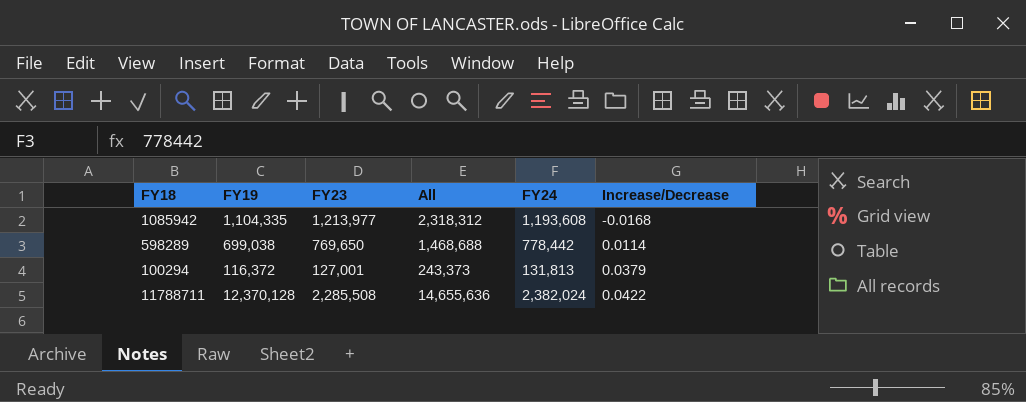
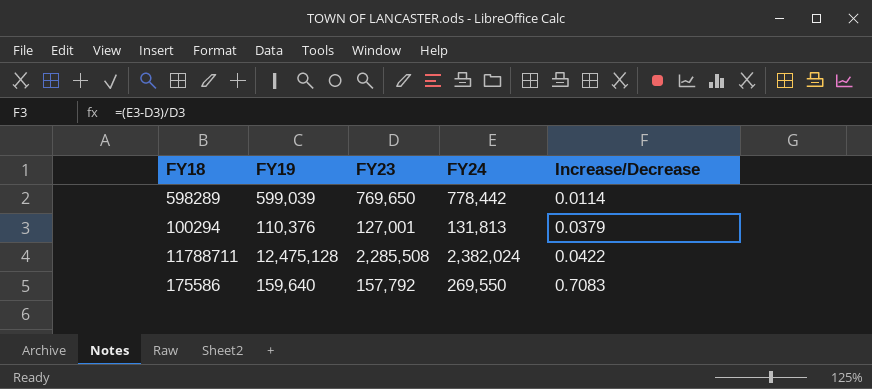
column All | formula: [FY19] + [FY23] -> none
row 1085942: 1,104,335 | 1,213,977 | 2,318,312 | 1,193,608 | -0.0168 -> none
598289 | FY19: 699,038 -> 599,039
100294 | FY19: 116,372 -> 110,376
11788711 | FY19: 12,370,128 -> 12,475,128
row 175586: none -> 159,640 | 157,792 | 269,550 | 0.7083

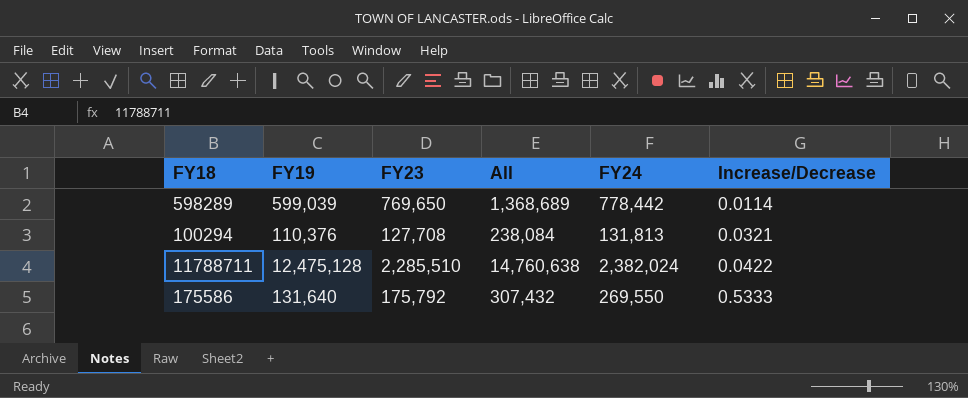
column All | formula: none -> [FY19] + [FY23]
100294 | FY23: 127,001 -> 127,708
100294 | Increase/Decrease: 0.0379 -> 0.0321
11788711 | FY23: 2,285,508 -> 2,285,510
175586 | FY19: 159,640 -> 131,640
175586 | FY23: 157,792 -> 175,792
175586 | Increase/Decrease: 0.7083 -> 0.5333

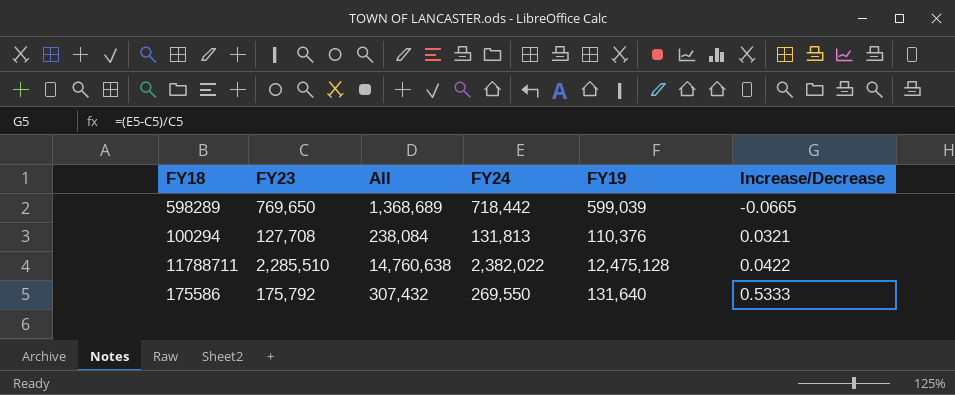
column FY19 | position: 2 -> 5
598289 | FY24: 778,442 -> 718,442
598289 | Increase/Decrease: 0.0114 -> -0.0665
11788711 | FY24: 2,382,024 -> 2,382,022

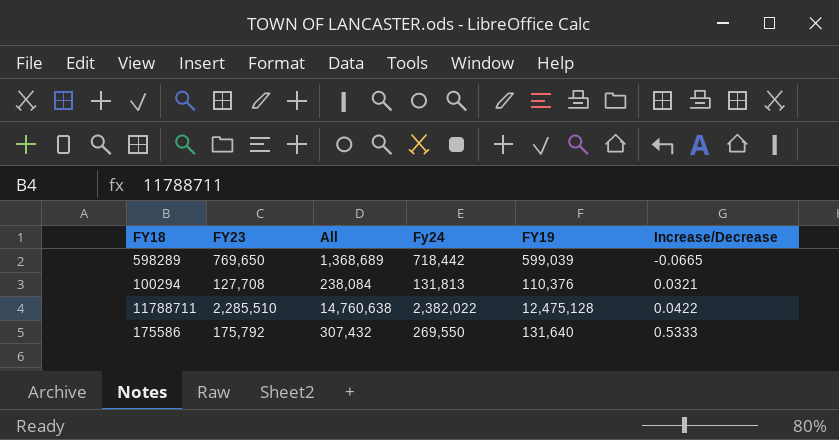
column name: FY24 -> Fy24

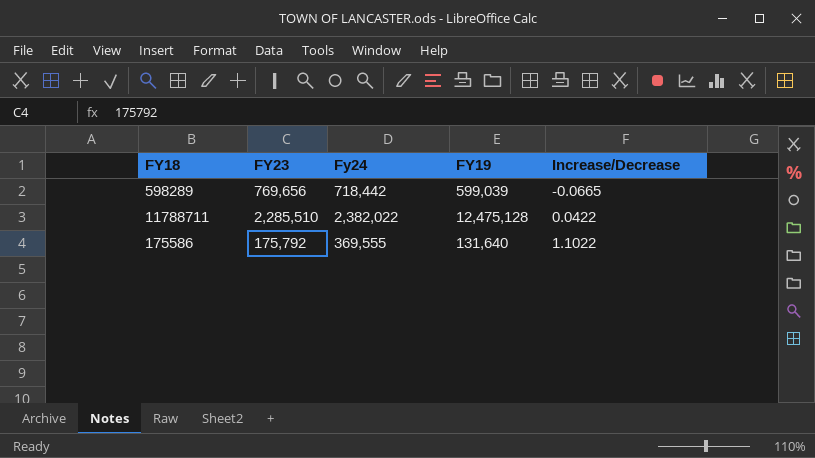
column All | formula: [FY23] + [FY19] -> none
row 100294: 127,708 | 238,084 | 131,813 | 110,376 | 0.0321 -> none
598289 | FY23: 769,650 -> 769,656
175586 | Fy24: 269,550 -> 369,555
175586 | Increase/Decrease: 0.5333 -> 1.1022

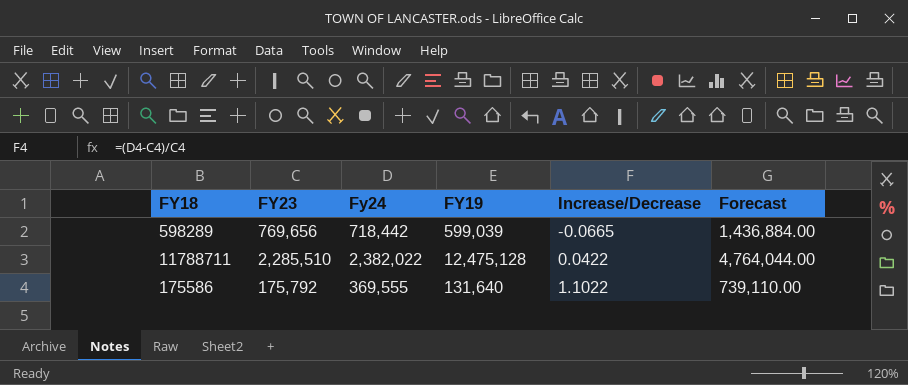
column Forecast | formula: none -> [Fy24] * 2

